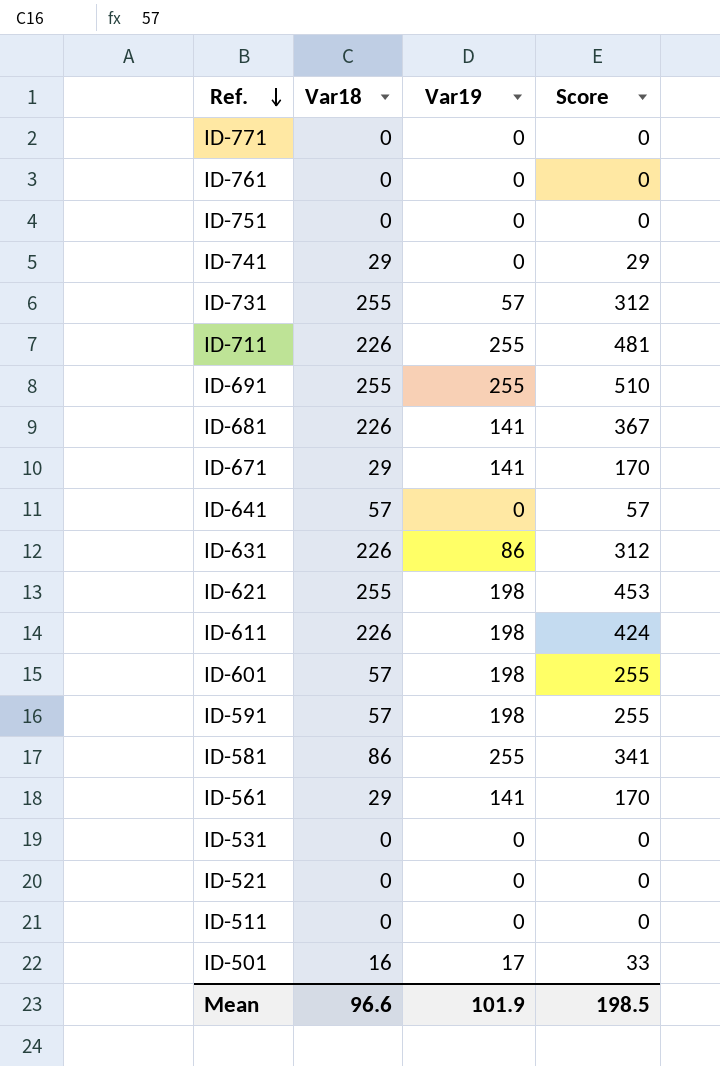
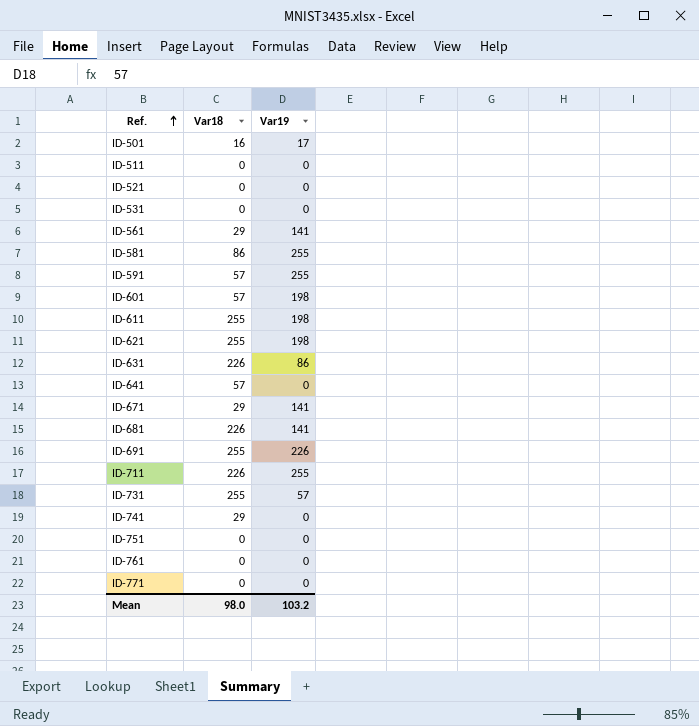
row order: Ref. descending -> Ref. ascending
column Score | formula: [Var18] + [Var19] -> none
ID-591 | Var19: 198 -> 255
ID-611 | Var18: 226 -> 255
ID-691 | Var19: 255 -> 226
Mean | Var18: 96.6 -> 98.0
Mean | Var19: 101.9 -> 103.2

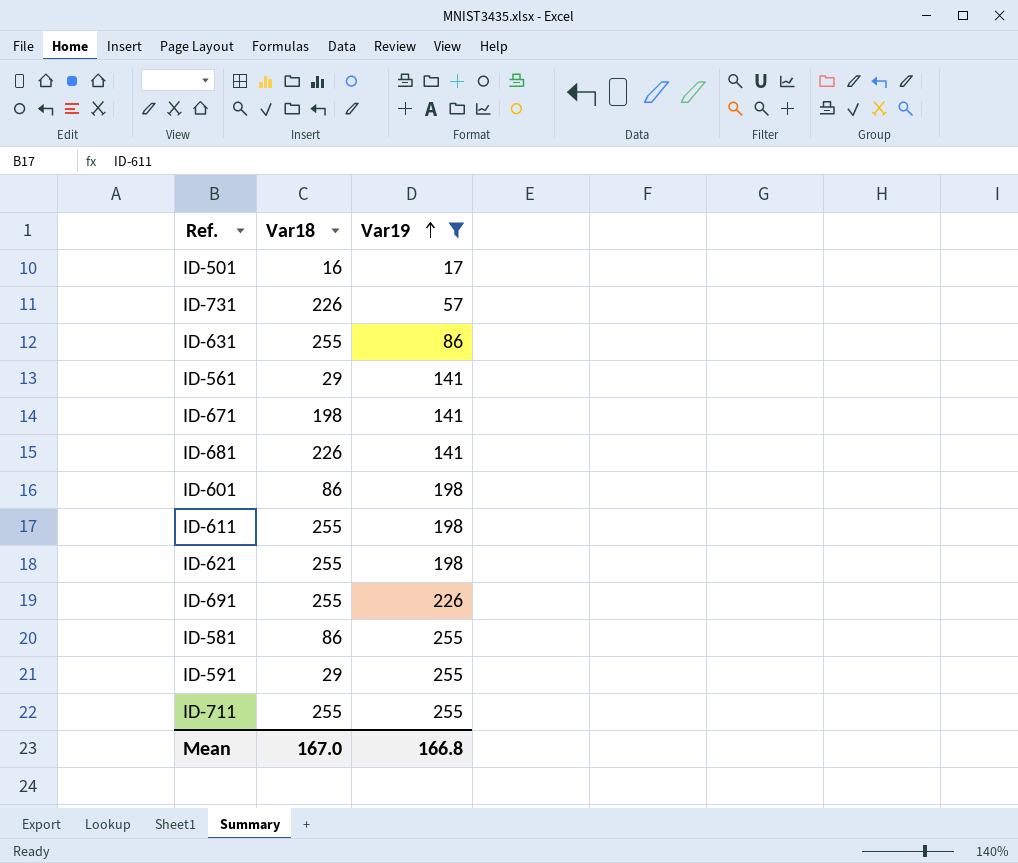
filter: none -> Var19 != 0
row order: Ref. ascending -> Var19 ascending
ID-731 | Var18: 255 -> 226
ID-631 | Var18: 226 -> 255
ID-671 | Var18: 29 -> 198
ID-601 | Var18: 57 -> 86
ID-591 | Var18: 57 -> 29
ID-711 | Var18: 226 -> 255
Mean | Var18: 98.0 -> 167.0
Mean | Var19: 103.2 -> 166.8

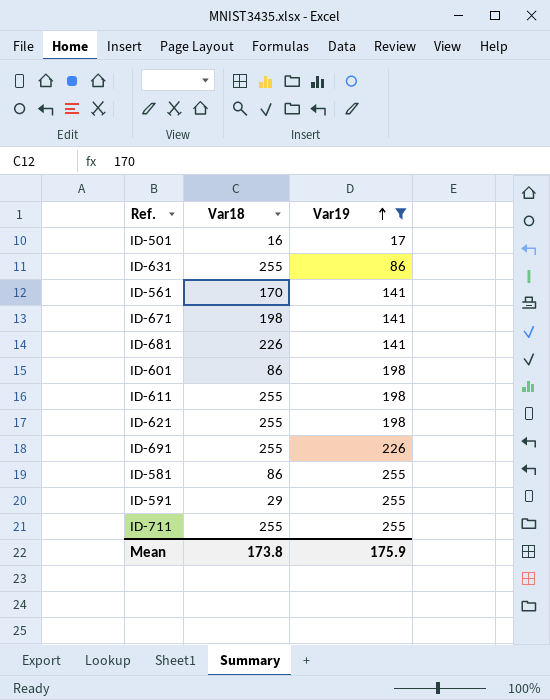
row ID-731: 226 | 57 -> none
ID-561 | Var18: 29 -> 170
Mean | Var18: 167.0 -> 173.8
Mean | Var19: 166.8 -> 175.9

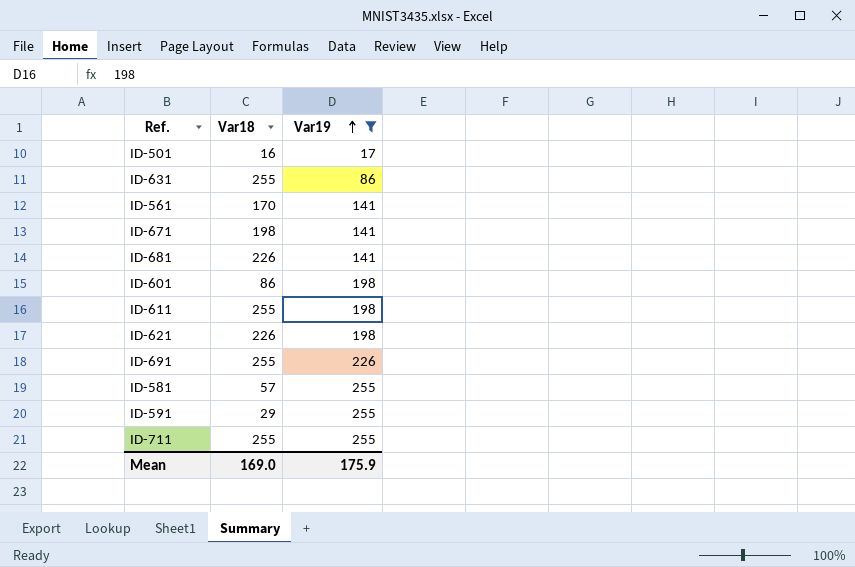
ID-621 | Var18: 255 -> 226
ID-581 | Var18: 86 -> 57
Mean | Var18: 173.8 -> 169.0

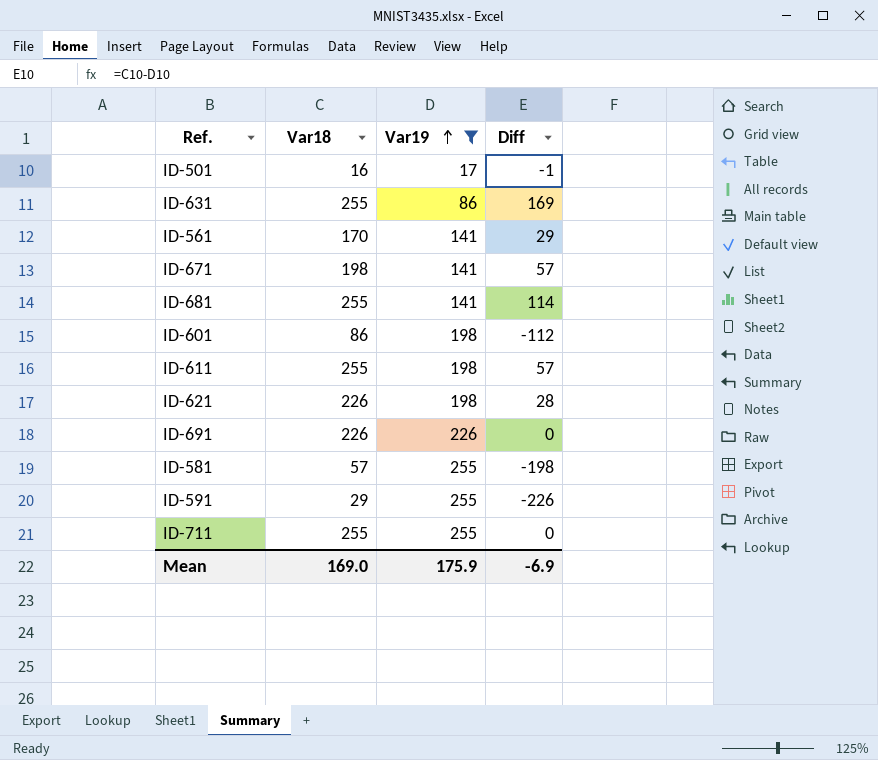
column Diff | formula: none -> [Var18] - [Var19]
ID-681 | Var18: 226 -> 255
ID-691 | Var18: 255 -> 226

